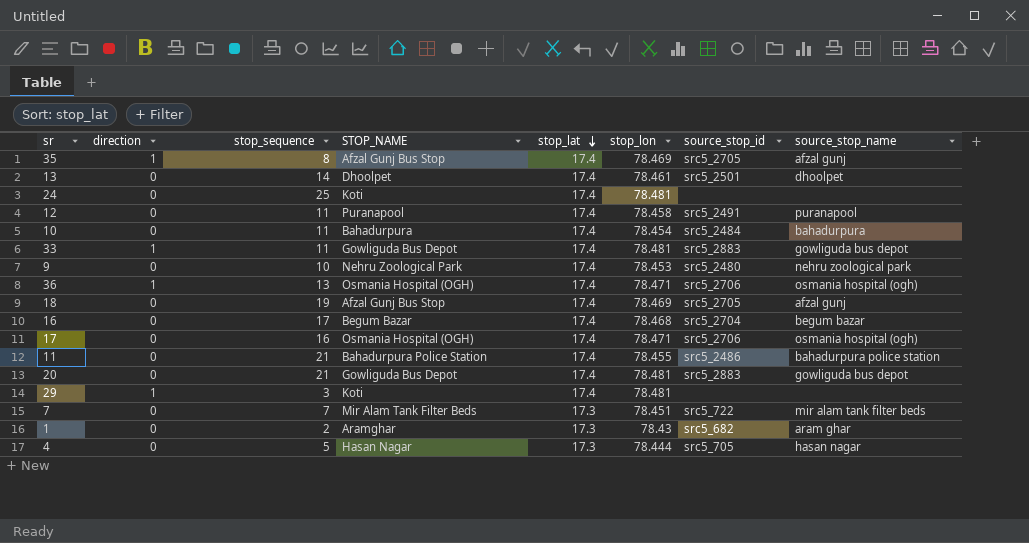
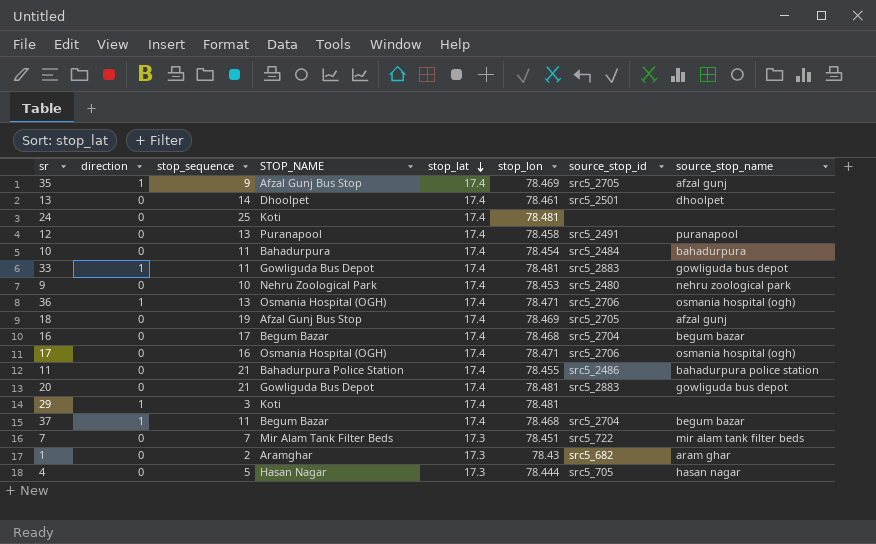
35 | stop_sequence: 8 -> 9
12 | stop_sequence: 11 -> 13
row 37: none -> 1 | 11 | Begum Bazar | 17.4 | 78.468 | src5_2704 | begum bazar

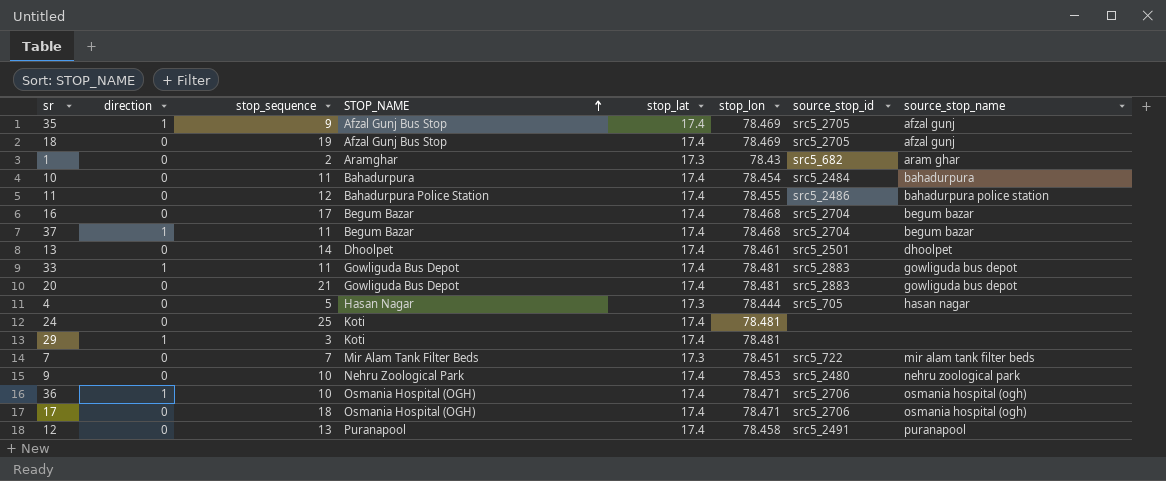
row order: stop_lat descending -> STOP_NAME ascending
11 | stop_sequence: 21 -> 12
36 | stop_sequence: 13 -> 10
17 | stop_sequence: 16 -> 18

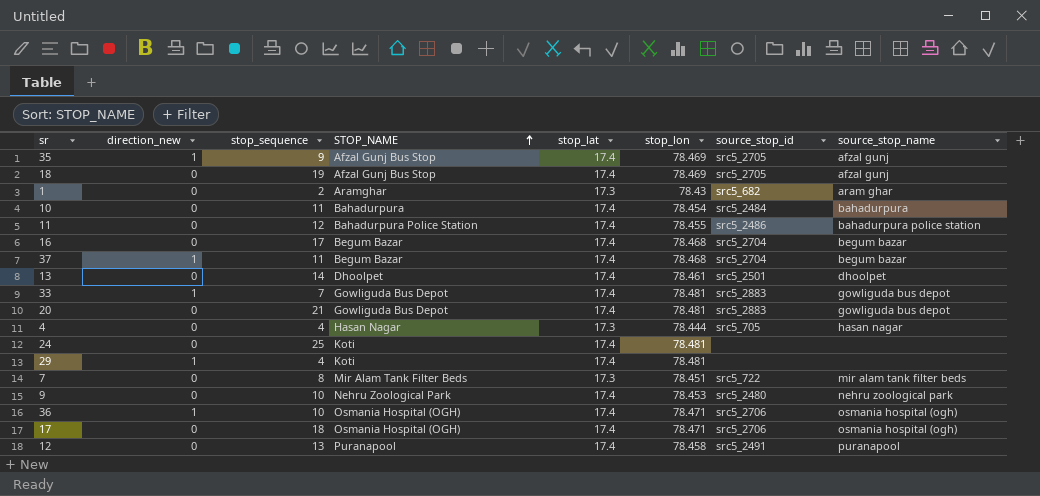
column name: direction -> direction_new
33 | stop_sequence: 11 -> 7
4 | stop_sequence: 5 -> 4
29 | stop_sequence: 3 -> 4
7 | stop_sequence: 7 -> 8

